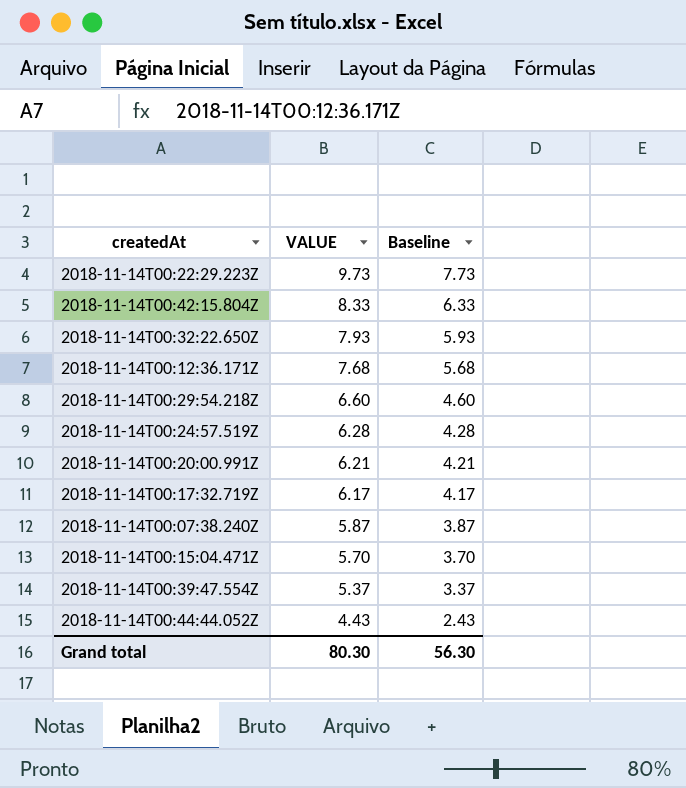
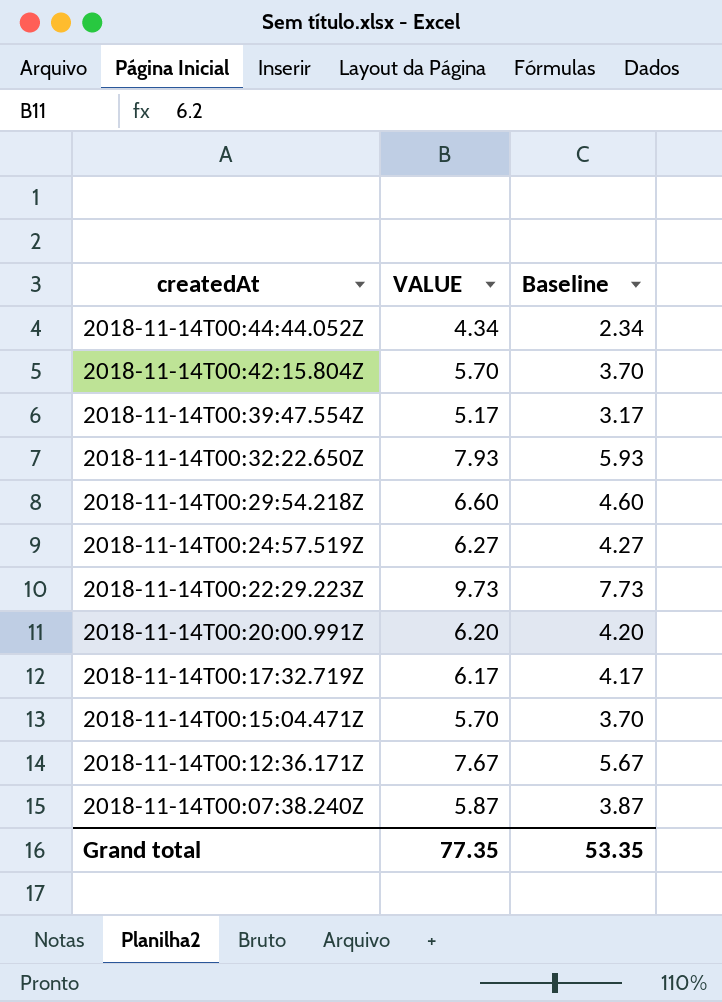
row order: VALUE descending -> createdAt descending
2018-11-14T00:44:44.052Z | VALUE: 4.43 -> 4.34
2018-11-14T00:44:44.052Z | Baseline: 2.43 -> 2.34
2018-11-14T00:42:15.804Z | VALUE: 8.33 -> 5.70
2018-11-14T00:42:15.804Z | Baseline: 6.33 -> 3.70
2018-11-14T00:39:47.554Z | VALUE: 5.37 -> 5.17
2018-11-14T00:39:47.554Z | Baseline: 3.37 -> 3.17
2018-11-14T00:24:57.519Z | VALUE: 6.28 -> 6.27
2018-11-14T00:24:57.519Z | Baseline: 4.28 -> 4.27
2018-11-14T00:20:00.991Z | VALUE: 6.21 -> 6.20
2018-11-14T00:20:00.991Z | Baseline: 4.21 -> 4.20
2018-11-14T00:12:36.171Z | VALUE: 7.68 -> 7.67
2018-11-14T00:12:36.171Z | Baseline: 5.68 -> 5.67
Grand total | VALUE: 80.30 -> 77.35
Grand total | Baseline: 56.30 -> 53.35

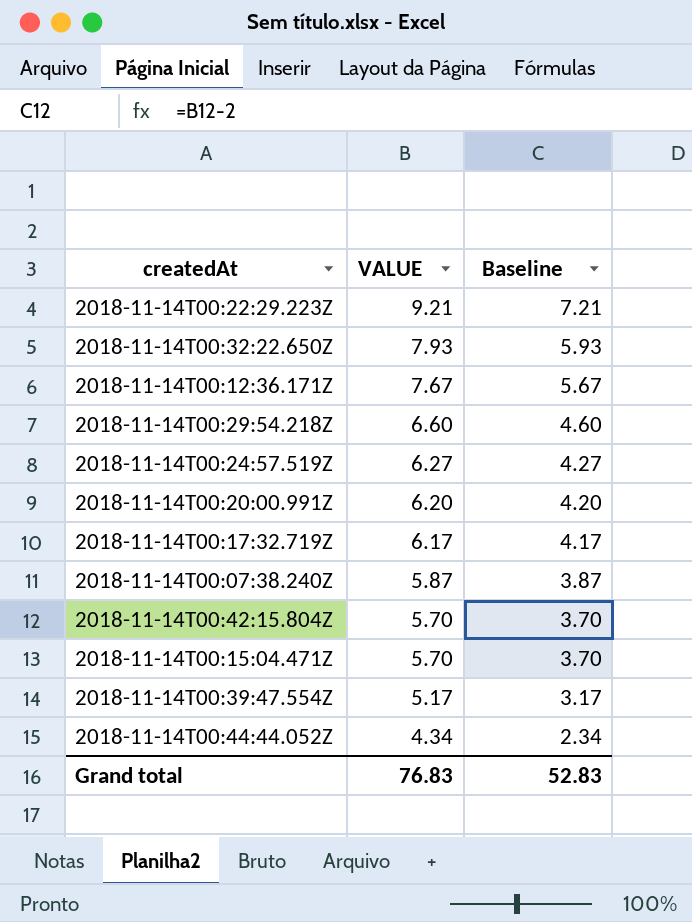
row order: createdAt descending -> VALUE descending
2018-11-14T00:22:29.223Z | VALUE: 9.73 -> 9.21
2018-11-14T00:22:29.223Z | Baseline: 7.73 -> 7.21
Grand total | VALUE: 77.35 -> 76.83
Grand total | Baseline: 53.35 -> 52.83

